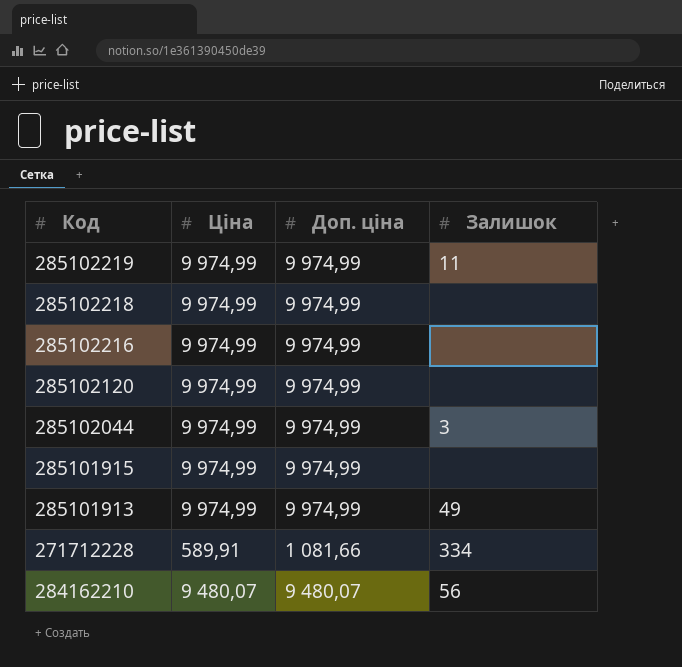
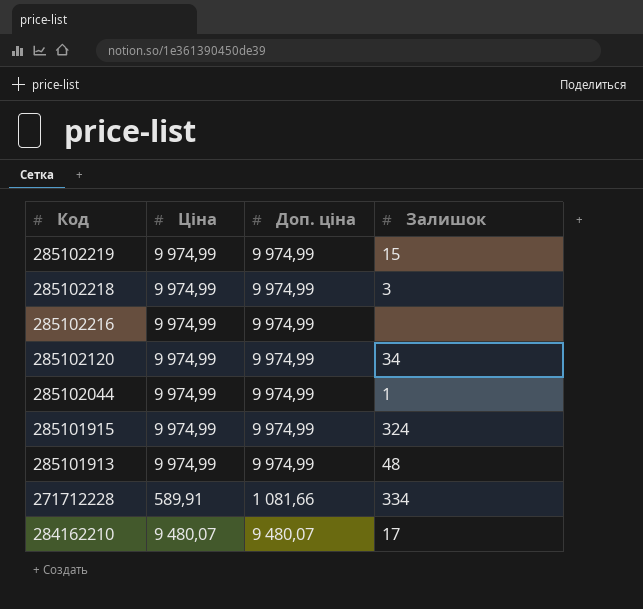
285102219 | Залишок: 11 -> 15
285102218 | Залишок: none -> 3
285102120 | Залишок: none -> 34
285102044 | Залишок: 3 -> 1
285101915 | Залишок: none -> 324
285101913 | Залишок: 49 -> 48
284162210 | Залишок: 56 -> 17

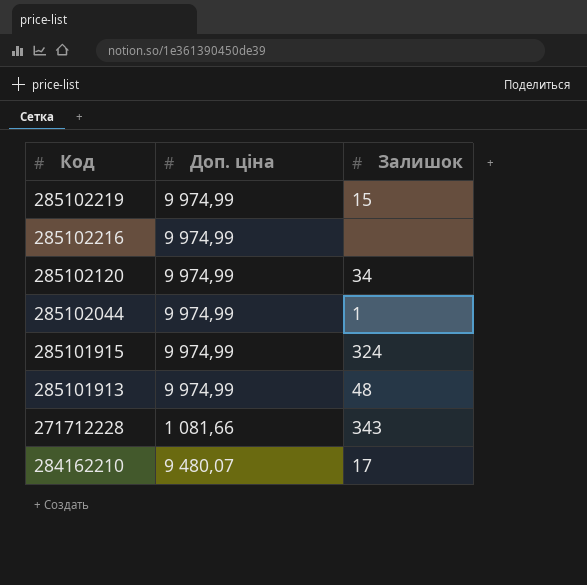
column Ціна | position: 2 -> none
row 285102218: 9 974,99 | 9 974,99 | 3 -> none
271712228 | Залишок: 334 -> 343

